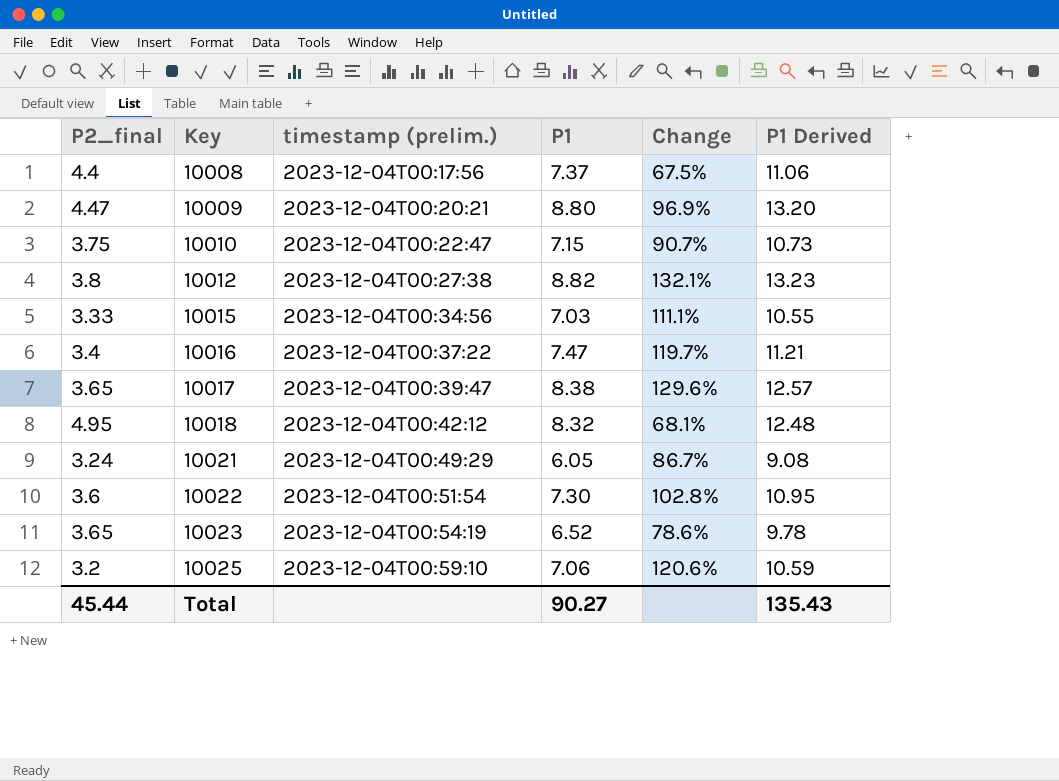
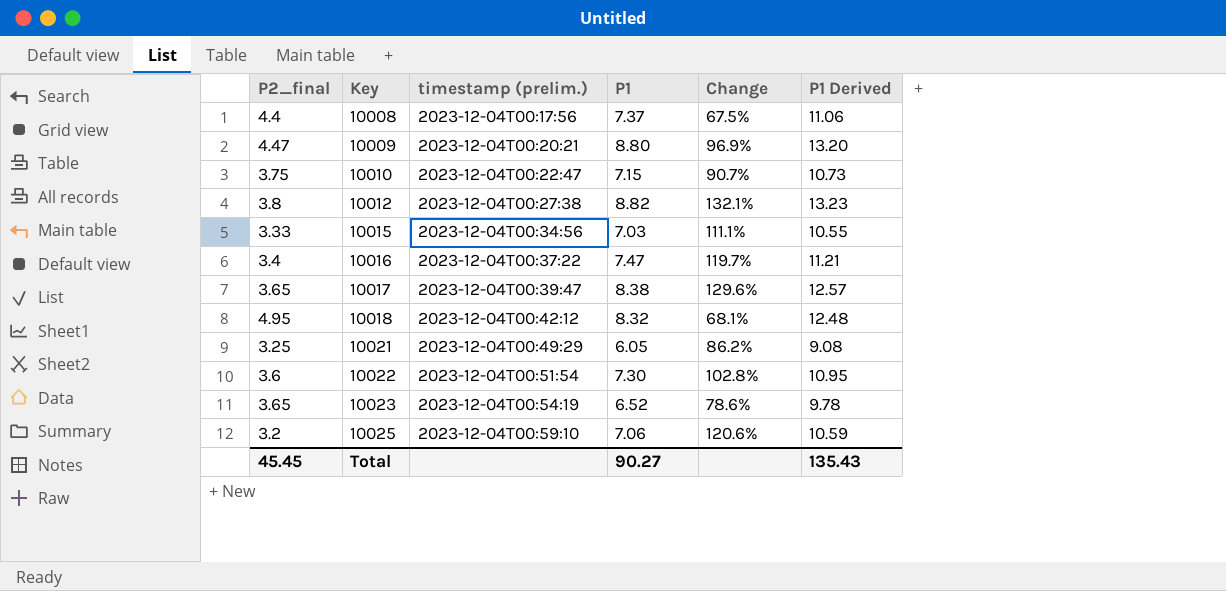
10021 | P2_final: 3.24 -> 3.25
10021 | Change: 86.7% -> 86.2%
Total | P2_final: 45.44 -> 45.45

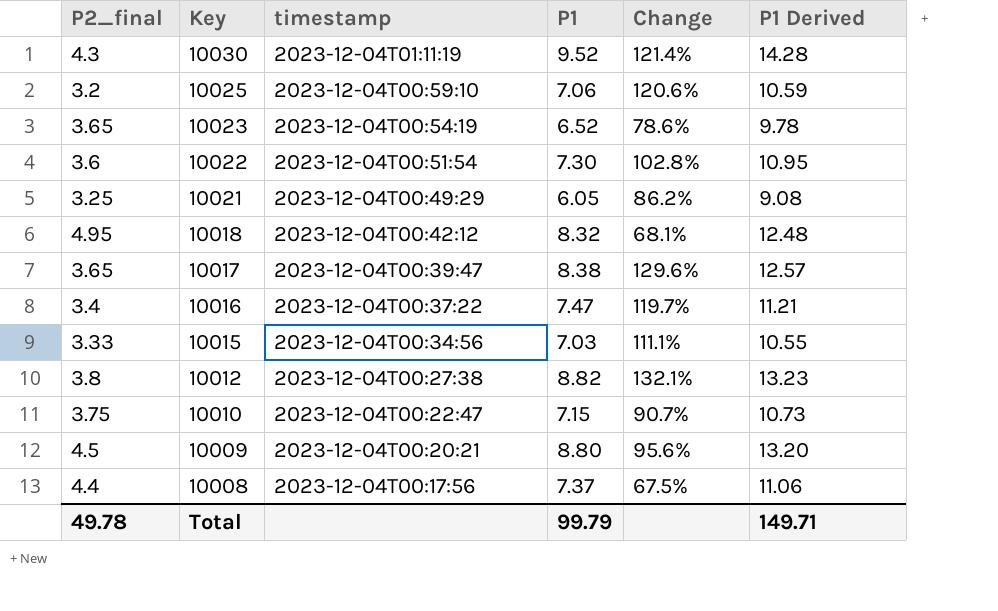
row order: Key ascending -> Key descending
column name: timestamp (prelim.) -> timestamp
row 10030: none -> 4.3 | 2023-12-04T01:11:19 | 9.52 | 121.4% | 14.28
10009 | P2_final: 4.47 -> 4.5
10009 | Change: 96.9% -> 95.6%
Total | P2_final: 45.45 -> 49.78
Total | P1: 90.27 -> 99.79
Total | P1 Derived: 135.43 -> 149.71

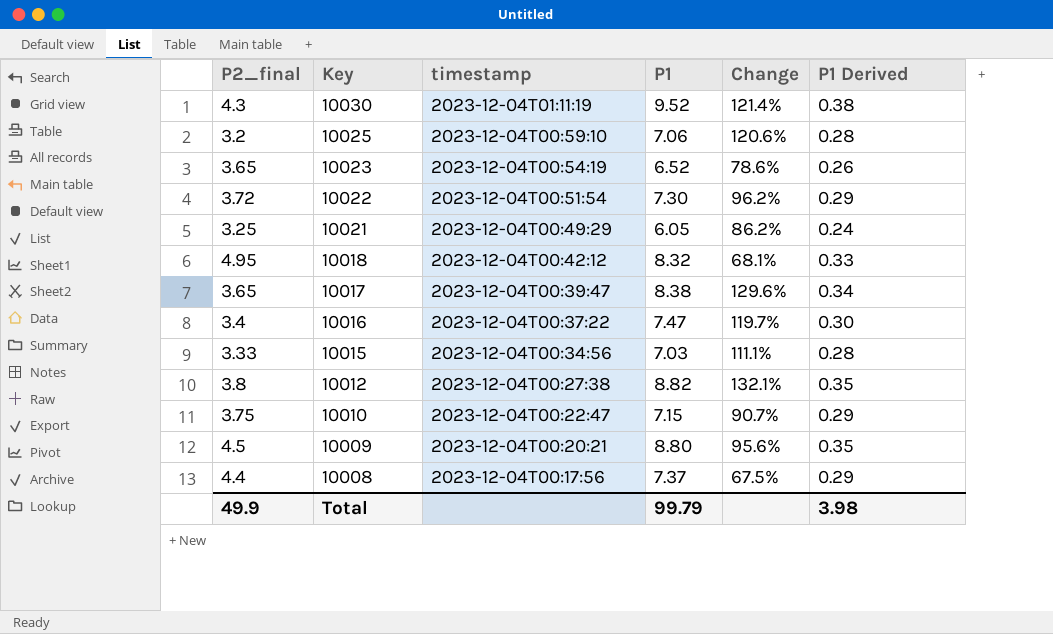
column P1 Derived | formula: [P1] * 1.5 -> [P1] * 0.04
10022 | P2_final: 3.6 -> 3.72
10022 | Change: 102.8% -> 96.2%
Total | P2_final: 49.78 -> 49.9
Total | P1 Derived: 149.71 -> 3.98

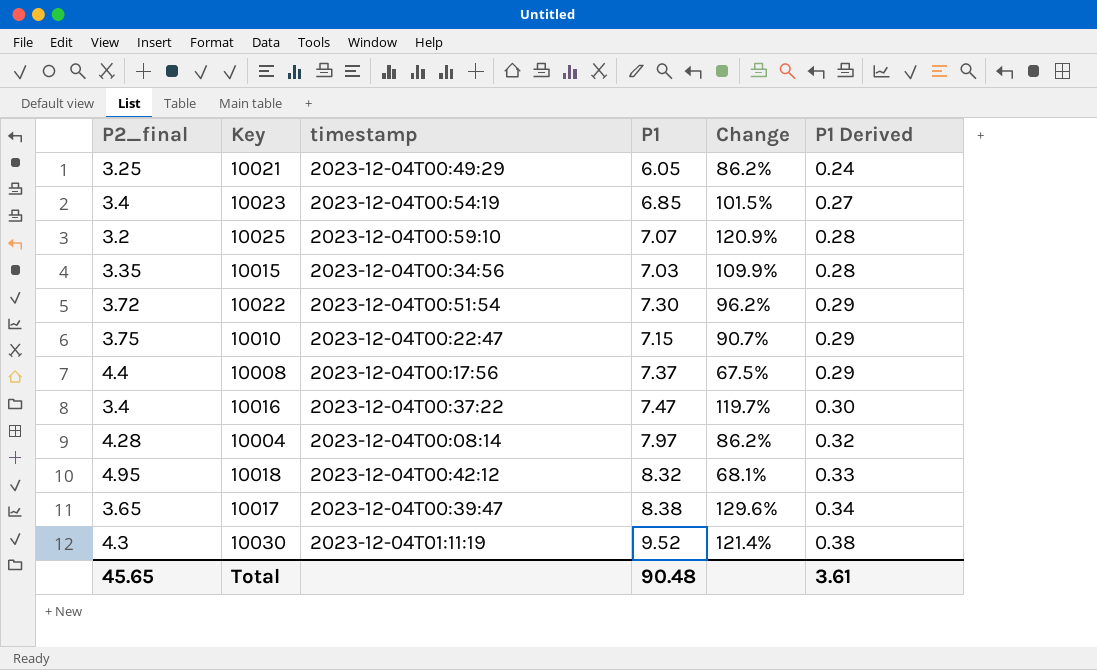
row order: Key descending -> P1 Derived ascending
row 10012: 3.8 | 2023-12-04T00:27:38 | 8.82 | 132.1% | 0.35 -> none
row 10009: 4.5 | 2023-12-04T00:20:21 | 8.80 | 95.6% | 0.35 -> none
10023 | P2_final: 3.65 -> 3.4
10023 | P1: 6.52 -> 6.85
10023 | Change: 78.6% -> 101.5%
10023 | P1 Derived: 0.26 -> 0.27
10025 | P1: 7.06 -> 7.07
10025 | Change: 120.6% -> 120.9%
10015 | P2_final: 3.33 -> 3.35
10015 | Change: 111.1% -> 109.9%
row 10004: none -> 4.28 | 2023-12-04T00:08:14 | 7.97 | 86.2% | 0.32
Total | P2_final: 49.9 -> 45.65
Total | P1: 99.79 -> 90.48
Total | P1 Derived: 3.98 -> 3.61

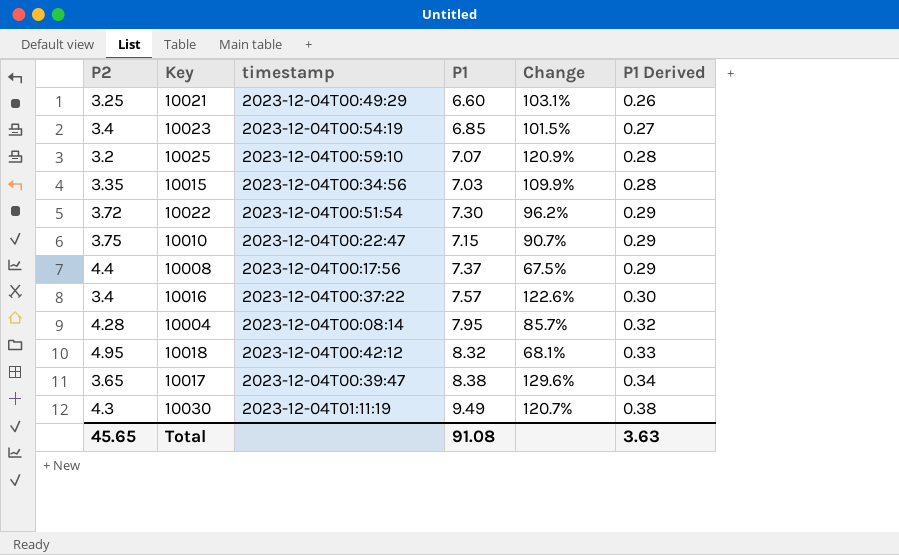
column name: P2_final -> P2
10021 | P1: 6.05 -> 6.60
10021 | Change: 86.2% -> 103.1%
10021 | P1 Derived: 0.24 -> 0.26
10016 | P1: 7.47 -> 7.57
10016 | Change: 119.7% -> 122.6%
10004 | P1: 7.97 -> 7.95
10004 | Change: 86.2% -> 85.7%
10030 | P1: 9.52 -> 9.49
10030 | Change: 121.4% -> 120.7%
Total | P1: 90.48 -> 91.08
Total | P1 Derived: 3.61 -> 3.63

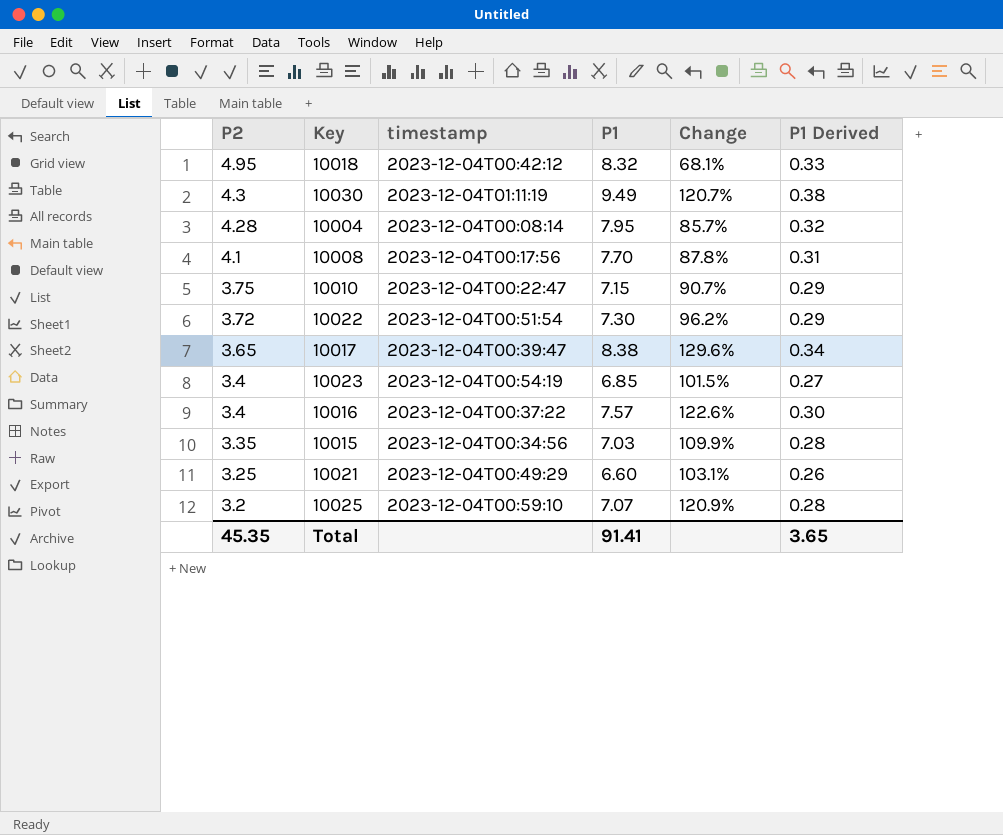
row order: P1 Derived ascending -> P2 descending
10008 | P2: 4.4 -> 4.1
10008 | P1: 7.37 -> 7.70
10008 | Change: 67.5% -> 87.8%
10008 | P1 Derived: 0.29 -> 0.31
Total | P2: 45.65 -> 45.35
Total | P1: 91.08 -> 91.41
Total | P1 Derived: 3.63 -> 3.65

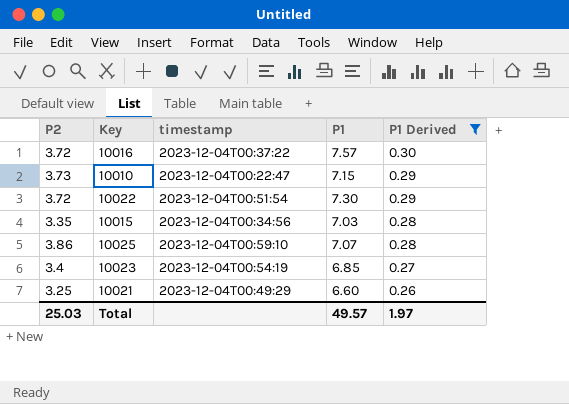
filter: none -> P1 Derived <= 0.30
row order: P2 descending -> P1 Derived descending
column Change | formula: ([P1] - [P2]) / [P2] -> none
10016 | P2: 3.4 -> 3.72
10010 | P2: 3.75 -> 3.73
10025 | P2: 3.2 -> 3.86
Total | P2: 45.35 -> 25.03
Total | P1: 91.41 -> 49.57
Total | P1 Derived: 3.65 -> 1.97

